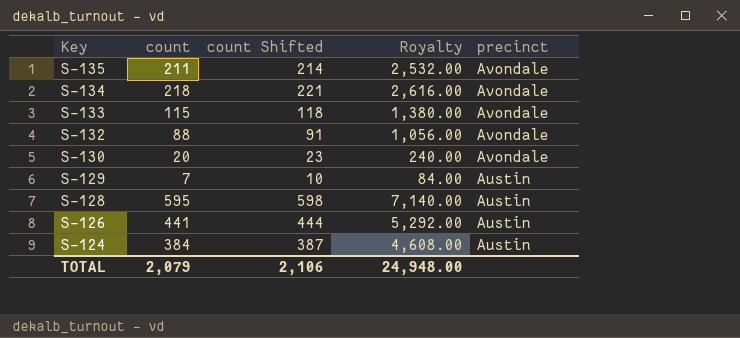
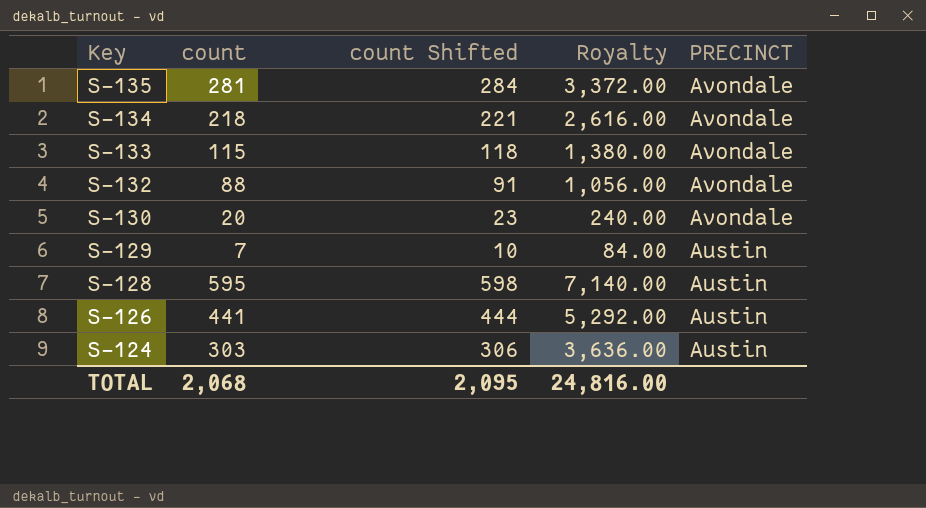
column name: precinct -> PRECINCT
S-135 | count: 211 -> 281
S-135 | count Shifted: 214 -> 284
S-135 | Royalty: 2,532.00 -> 3,372.00
S-124 | count: 384 -> 303
S-124 | count Shifted: 387 -> 306
S-124 | Royalty: 4,608.00 -> 3,636.00
TOTAL | count: 2,079 -> 2,068
TOTAL | count Shifted: 2,106 -> 2,095
TOTAL | Royalty: 24,948.00 -> 24,816.00

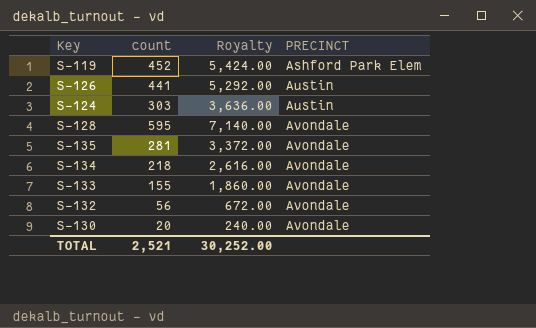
row order: Key descending -> PRECINCT ascending
column count Shifted | formula: [count] + 3 -> none
row S-129: 7 | 10 | 84.00 | Austin -> none
row S-119: none -> 452 | 5,424.00 | Ashford Park Elem
S-128 | PRECINCT: Austin -> Avondale
S-133 | count: 115 -> 155
S-133 | Royalty: 1,380.00 -> 1,860.00
S-132 | count: 88 -> 56
S-132 | Royalty: 1,056.00 -> 672.00
TOTAL | count: 2,068 -> 2,521
TOTAL | Royalty: 24,816.00 -> 30,252.00

